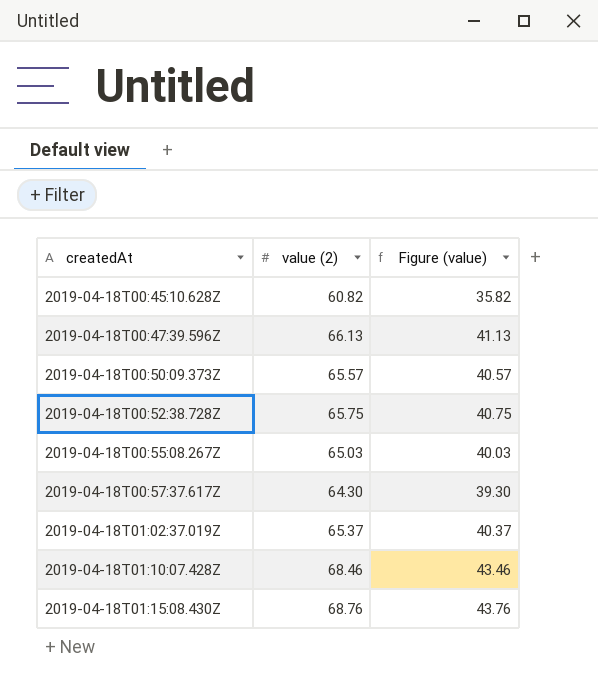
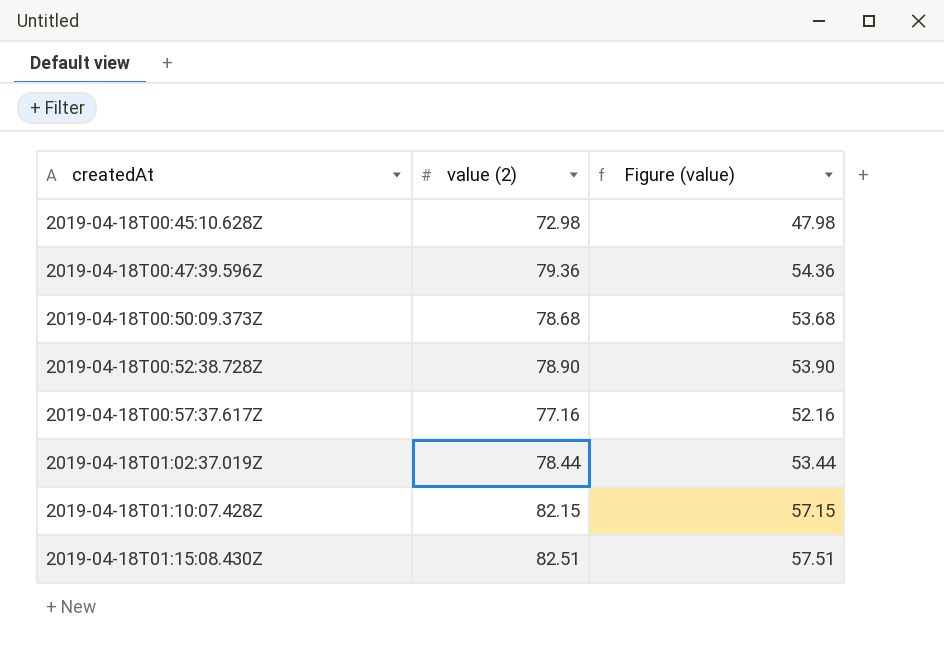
row 2019-04-18T00:55:08.267Z: 65.03 | 40.03 -> none
2019-04-18T00:45:10.628Z | value (2): 60.82 -> 72.98
2019-04-18T00:45:10.628Z | Figure (value): 35.82 -> 47.98
2019-04-18T00:47:39.596Z | value (2): 66.13 -> 79.36
2019-04-18T00:47:39.596Z | Figure (value): 41.13 -> 54.36
2019-04-18T00:50:09.373Z | value (2): 65.57 -> 78.68
2019-04-18T00:50:09.373Z | Figure (value): 40.57 -> 53.68
2019-04-18T00:52:38.728Z | value (2): 65.75 -> 78.90
2019-04-18T00:52:38.728Z | Figure (value): 40.75 -> 53.90
2019-04-18T00:57:37.617Z | value (2): 64.30 -> 77.16
2019-04-18T00:57:37.617Z | Figure (value): 39.30 -> 52.16
2019-04-18T01:02:37.019Z | value (2): 65.37 -> 78.44
2019-04-18T01:02:37.019Z | Figure (value): 40.37 -> 53.44
2019-04-18T01:10:07.428Z | value (2): 68.46 -> 82.15
2019-04-18T01:10:07.428Z | Figure (value): 43.46 -> 57.15
2019-04-18T01:15:08.430Z | value (2): 68.76 -> 82.51
2019-04-18T01:15:08.430Z | Figure (value): 43.76 -> 57.51

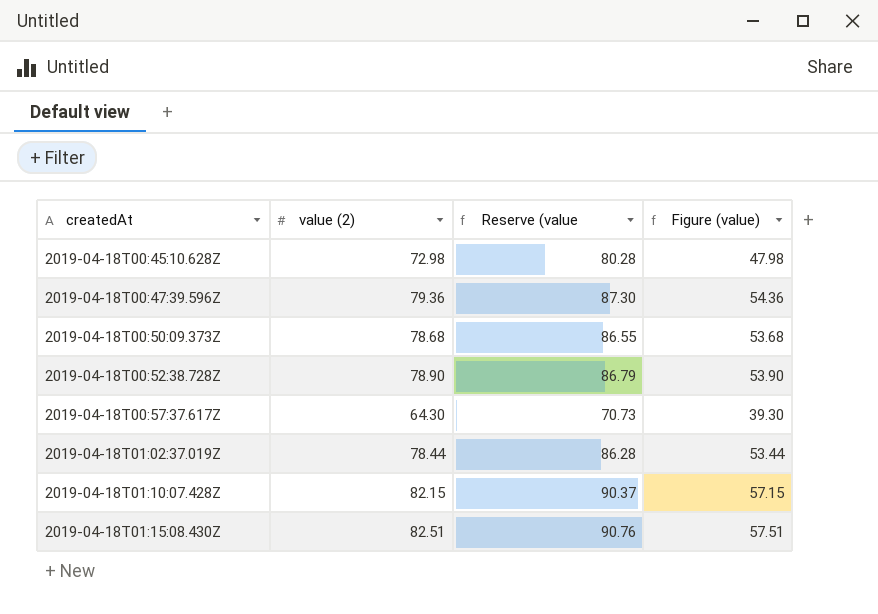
column Reserve (value | formula: none -> [value (2)] * 1.1
2019-04-18T00:57:37.617Z | value (2): 77.16 -> 64.30
2019-04-18T00:57:37.617Z | Figure (value): 52.16 -> 39.30

